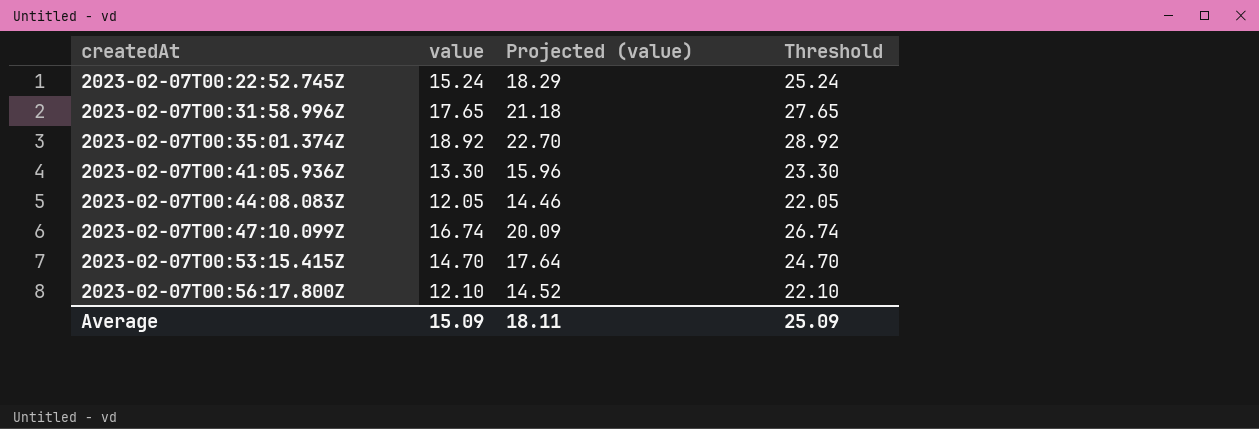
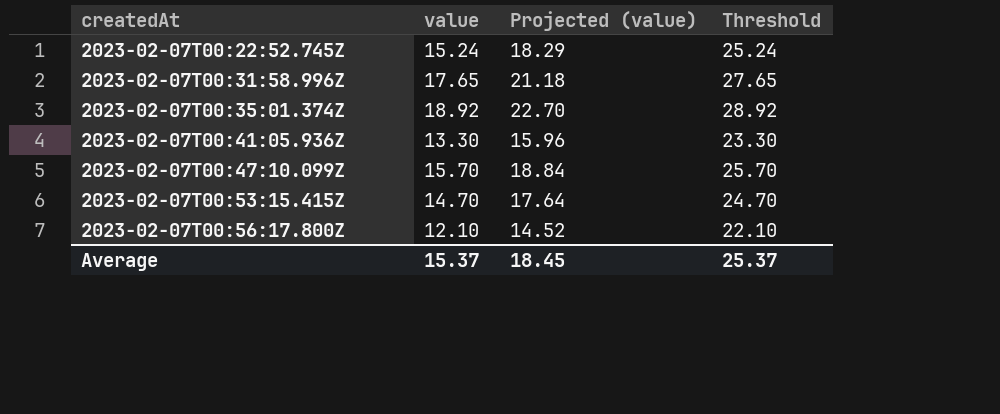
row 2023-02-07T00:44:08.083Z: 12.05 | 14.46 | 22.05 -> none
2023-02-07T00:47:10.099Z | value: 16.74 -> 15.70
2023-02-07T00:47:10.099Z | Projected (value): 20.09 -> 18.84
2023-02-07T00:47:10.099Z | Threshold: 26.74 -> 25.70
Average | value: 15.09 -> 15.37
Average | Projected (value): 18.11 -> 18.45
Average | Threshold: 25.09 -> 25.37

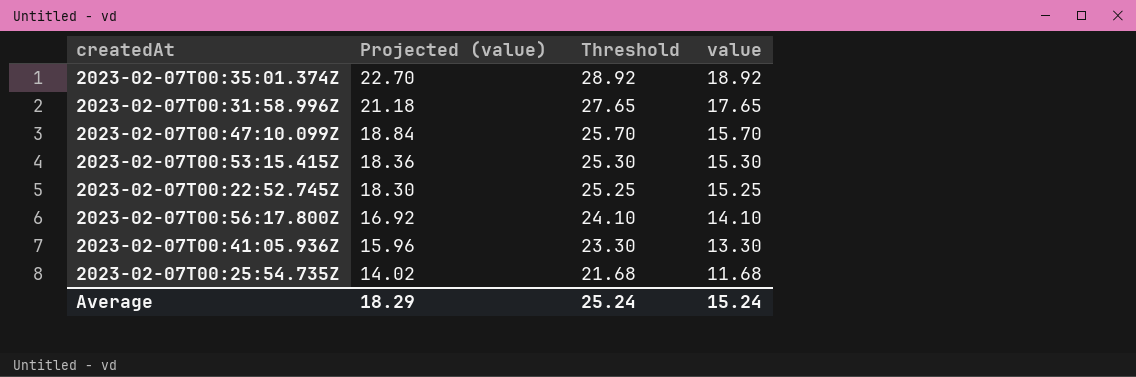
row order: createdAt ascending -> Projected (value) descending
column value | position: 2 -> 4
2023-02-07T00:53:15.415Z | Projected (value): 17.64 -> 18.36
2023-02-07T00:53:15.415Z | Threshold: 24.70 -> 25.30
2023-02-07T00:53:15.415Z | value: 14.70 -> 15.30
2023-02-07T00:22:52.745Z | Projected (value): 18.29 -> 18.30
2023-02-07T00:22:52.745Z | Threshold: 25.24 -> 25.25
2023-02-07T00:22:52.745Z | value: 15.24 -> 15.25
2023-02-07T00:56:17.800Z | Projected (value): 14.52 -> 16.92
2023-02-07T00:56:17.800Z | Threshold: 22.10 -> 24.10
2023-02-07T00:56:17.800Z | value: 12.10 -> 14.10
row 2023-02-07T00:25:54.735Z: none -> 14.02 | 21.68 | 11.68
Average | Projected (value): 18.45 -> 18.29
Average | Threshold: 25.37 -> 25.24
Average | value: 15.37 -> 15.24

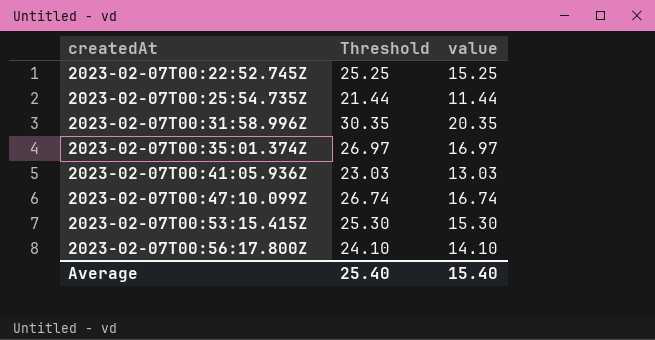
row order: Projected (value) descending -> createdAt ascending
column Projected (value) | formula: [value] * 1.2 -> none
2023-02-07T00:25:54.735Z | Threshold: 21.68 -> 21.44
2023-02-07T00:25:54.735Z | value: 11.68 -> 11.44
2023-02-07T00:31:58.996Z | Threshold: 27.65 -> 30.35
2023-02-07T00:31:58.996Z | value: 17.65 -> 20.35
2023-02-07T00:35:01.374Z | Threshold: 28.92 -> 26.97
2023-02-07T00:35:01.374Z | value: 18.92 -> 16.97
2023-02-07T00:41:05.936Z | Threshold: 23.30 -> 23.03
2023-02-07T00:41:05.936Z | value: 13.30 -> 13.03
2023-02-07T00:47:10.099Z | Threshold: 25.70 -> 26.74
2023-02-07T00:47:10.099Z | value: 15.70 -> 16.74
Average | Threshold: 25.24 -> 25.40
Average | value: 15.24 -> 15.40

